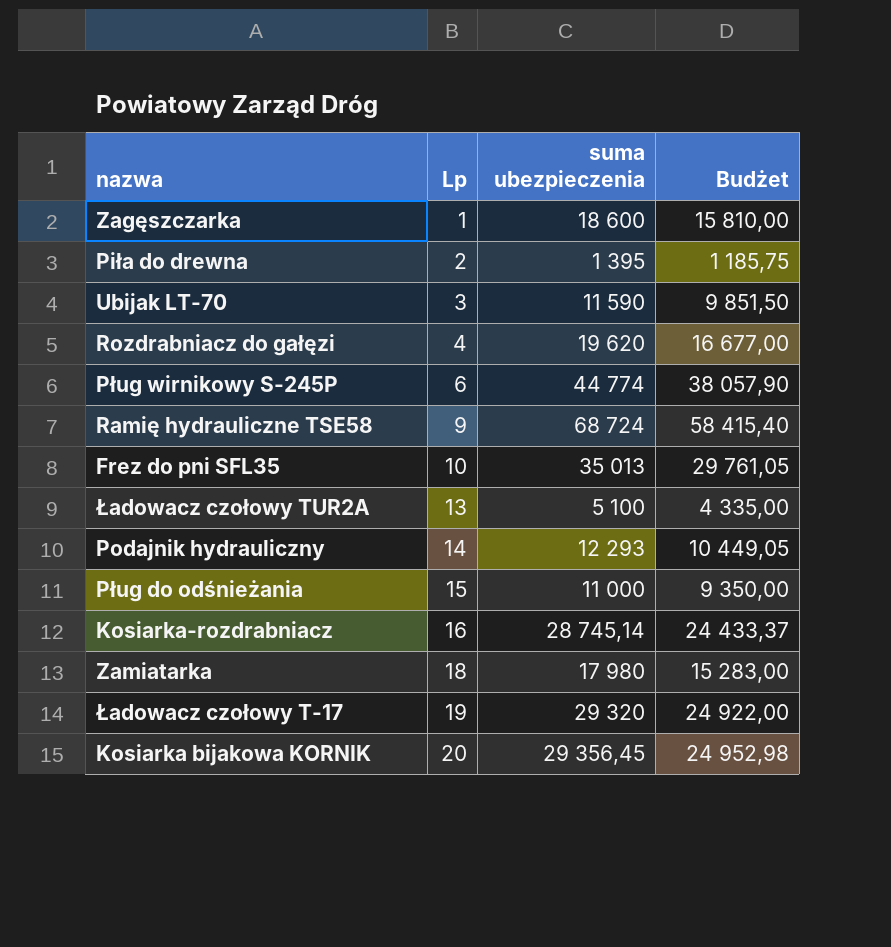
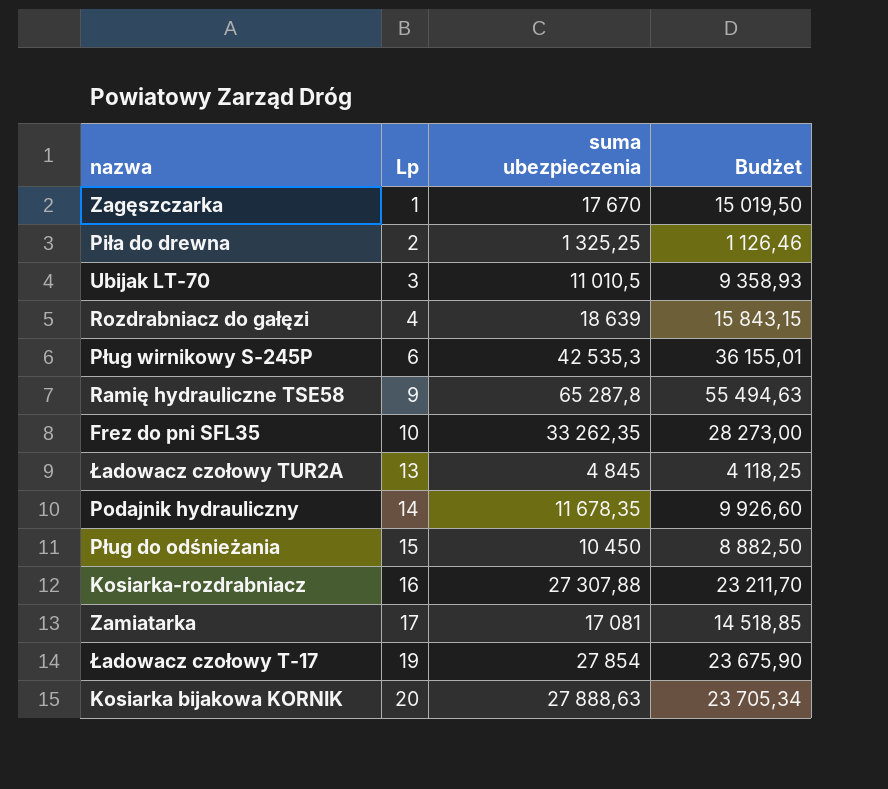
Zagęszczarka | suma ubezpieczenia: 18 600 -> 17 670
Zagęszczarka | Budżet: 15 810,00 -> 15 019,50
Piła do drewna | suma ubezpieczenia: 1 395 -> 1 325,25
Piła do drewna | Budżet: 1 185,75 -> 1 126,46
Ubijak LT-70 | suma ubezpieczenia: 11 590 -> 11 010,5
Ubijak LT-70 | Budżet: 9 851,50 -> 9 358,93
Rozdrabniacz do gałęzi | suma ubezpieczenia: 19 620 -> 18 639
Rozdrabniacz do gałęzi | Budżet: 16 677,00 -> 15 843,15
Pług wirnikowy S-245P | suma ubezpieczenia: 44 774 -> 42 535,3
Pług wirnikowy S-245P | Budżet: 38 057,90 -> 36 155,01
Ramię hydrauliczne TSE58 | suma ubezpieczenia: 68 724 -> 65 287,8
Ramię hydrauliczne TSE58 | Budżet: 58 415,40 -> 55 494,63
Frez do pni SFL35 | suma ubezpieczenia: 35 013 -> 33 262,35
Frez do pni SFL35 | Budżet: 29 761,05 -> 28 273,00
Ładowacz czołowy TUR2A | suma ubezpieczenia: 5 100 -> 4 845
Ładowacz czołowy TUR2A | Budżet: 4 335,00 -> 4 118,25
Podajnik hydrauliczny | suma ubezpieczenia: 12 293 -> 11 678,35
Podajnik hydrauliczny | Budżet: 10 449,05 -> 9 926,60
Pług do odśnieżania | suma ubezpieczenia: 11 000 -> 10 450
Pług do odśnieżania | Budżet: 9 350,00 -> 8 882,50
Kosiarka-rozdrabniacz | suma ubezpieczenia: 28 745,14 -> 27 307,88
Kosiarka-rozdrabniacz | Budżet: 24 433,37 -> 23 211,70
Zamiatarka | Lp: 18 -> 17
Zamiatarka | suma ubezpieczenia: 17 980 -> 17 081
Zamiatarka | Budżet: 15 283,00 -> 14 518,85
Ładowacz czołowy T-17 | suma ubezpieczenia: 29 320 -> 27 854
Ładowacz czołowy T-17 | Budżet: 24 922,00 -> 23 675,90
Kosiarka bijakowa KORNIK | suma ubezpieczenia: 29 356,45 -> 27 888,63
Kosiarka bijakowa KORNIK | Budżet: 24 952,98 -> 23 705,34

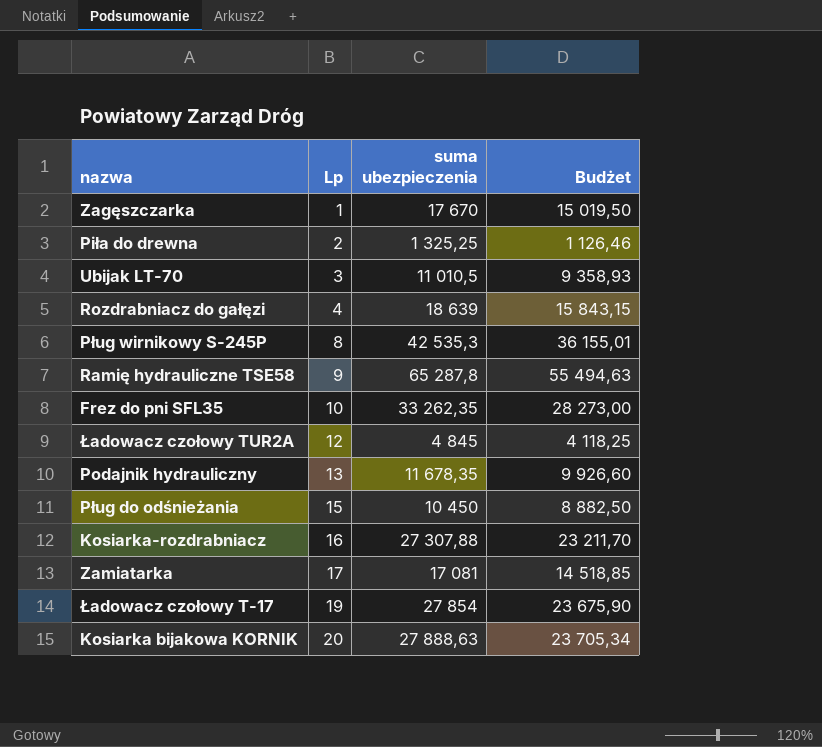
Pług wirnikowy S-245P | Lp: 6 -> 8
Ładowacz czołowy TUR2A | Lp: 13 -> 12
Podajnik hydrauliczny | Lp: 14 -> 13

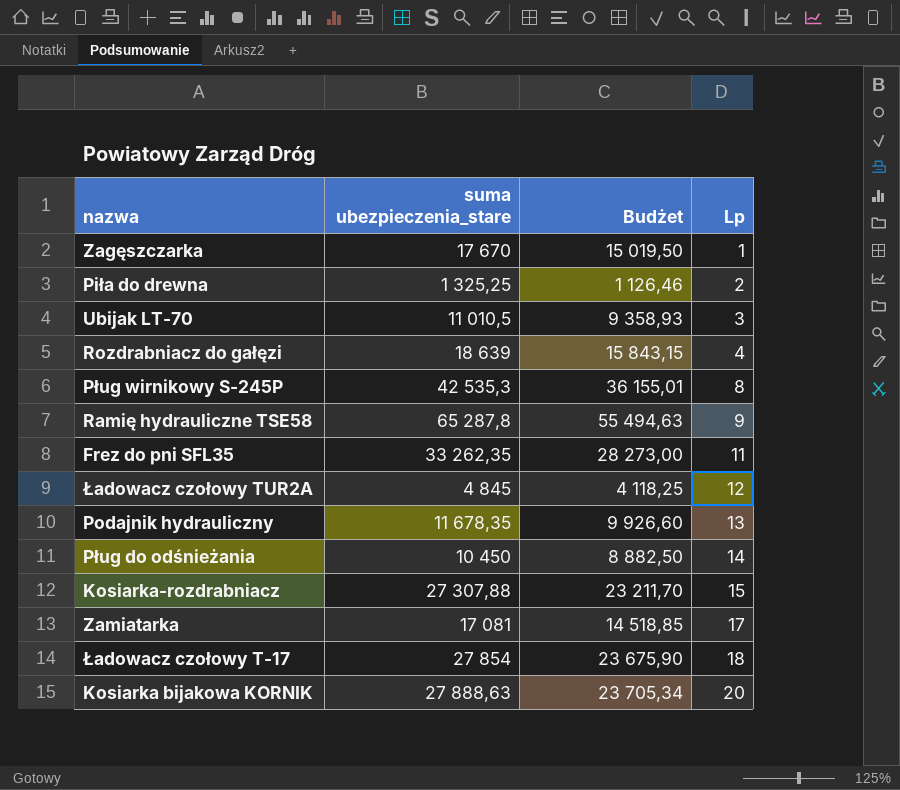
column name: suma ubezpieczenia -> suma ubezpieczenia_stare
column Lp | position: 2 -> 4
Frez do pni SFL35 | Lp: 10 -> 11
Pług do odśnieżania | Lp: 15 -> 14
Kosiarka-rozdrabniacz | Lp: 16 -> 15
Ładowacz czołowy T-17 | Lp: 19 -> 18

